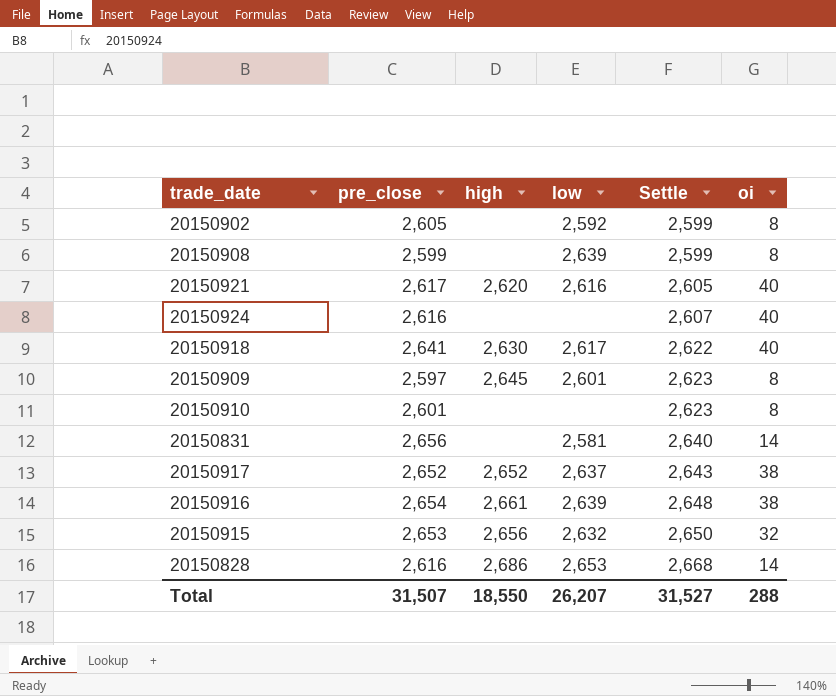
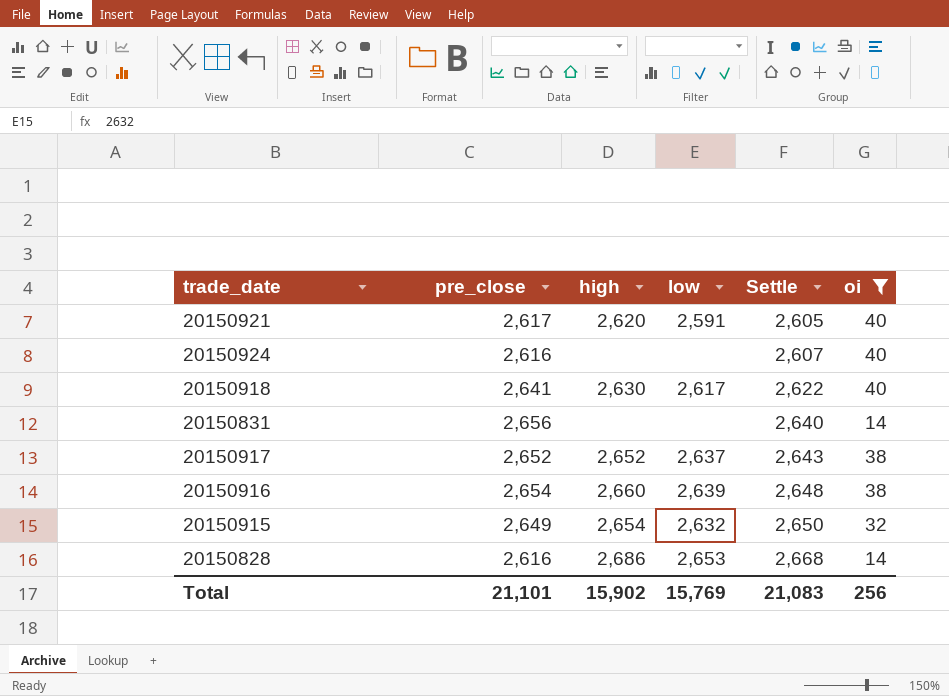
filter: none -> oi != 8
20150921 | low: 2,616 -> 2,591
20150831 | low: 2,581 -> none
20150916 | high: 2,661 -> 2,660
20150915 | pre_close: 2,653 -> 2,649
20150915 | high: 2,656 -> 2,654
Total | pre_close: 31,507 -> 21,101
Total | high: 18,550 -> 15,902
Total | low: 26,207 -> 15,769
Total | Settle: 31,527 -> 21,083
Total | oi: 288 -> 256

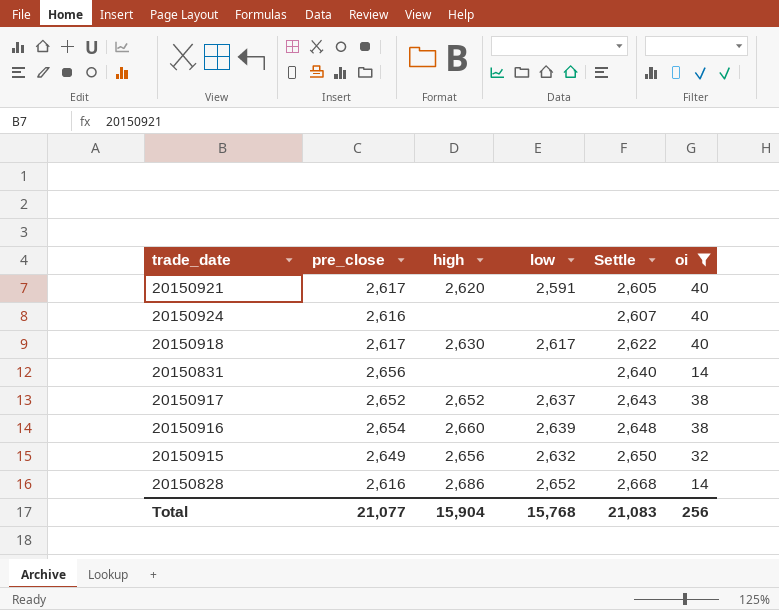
20150918 | pre_close: 2,641 -> 2,617
20150915 | high: 2,654 -> 2,656
20150828 | low: 2,653 -> 2,652
Total | pre_close: 21,101 -> 21,077
Total | high: 15,902 -> 15,904
Total | low: 15,769 -> 15,768

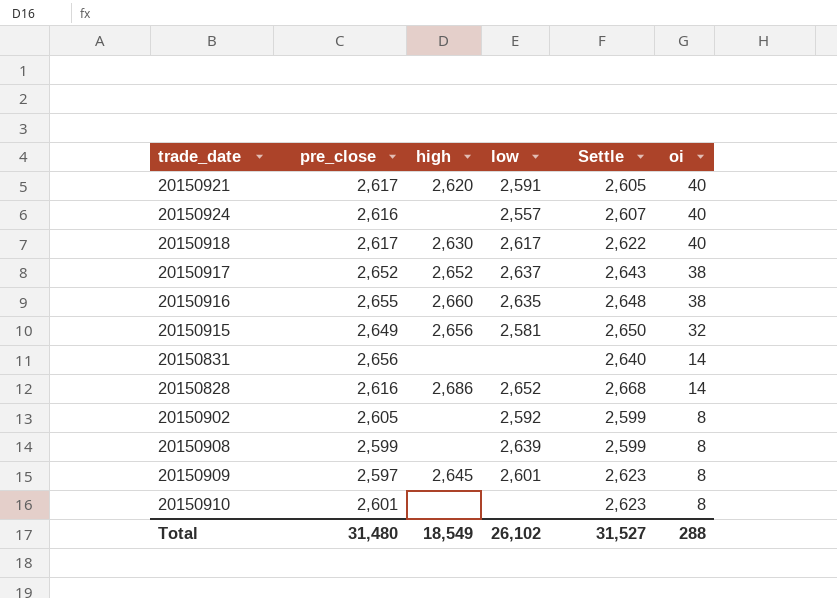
filter: oi != 8 -> none
row order: Settle ascending -> oi descending
20150924 | low: none -> 2,557
20150916 | pre_close: 2,654 -> 2,655
20150916 | low: 2,639 -> 2,635
20150915 | low: 2,632 -> 2,581
Total | pre_close: 21,077 -> 31,480
Total | high: 15,904 -> 18,549
Total | low: 15,768 -> 26,102
Total | Settle: 21,083 -> 31,527
Total | oi: 256 -> 288

